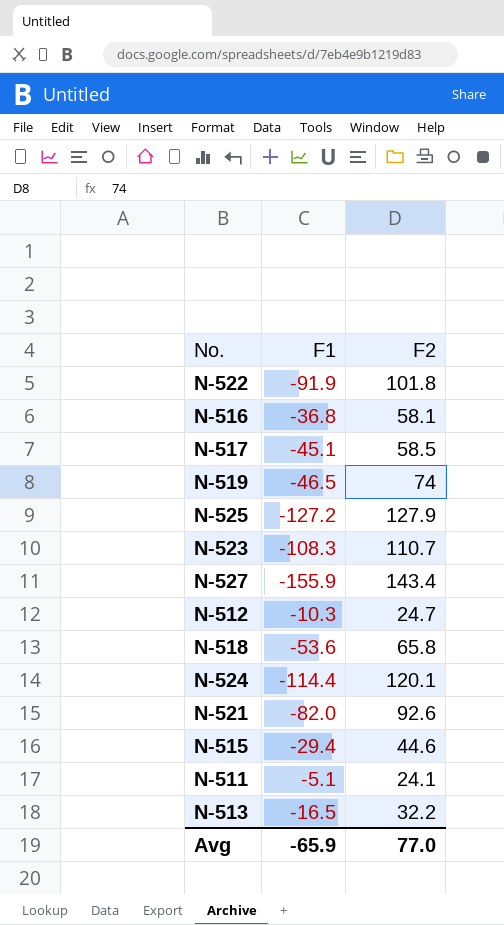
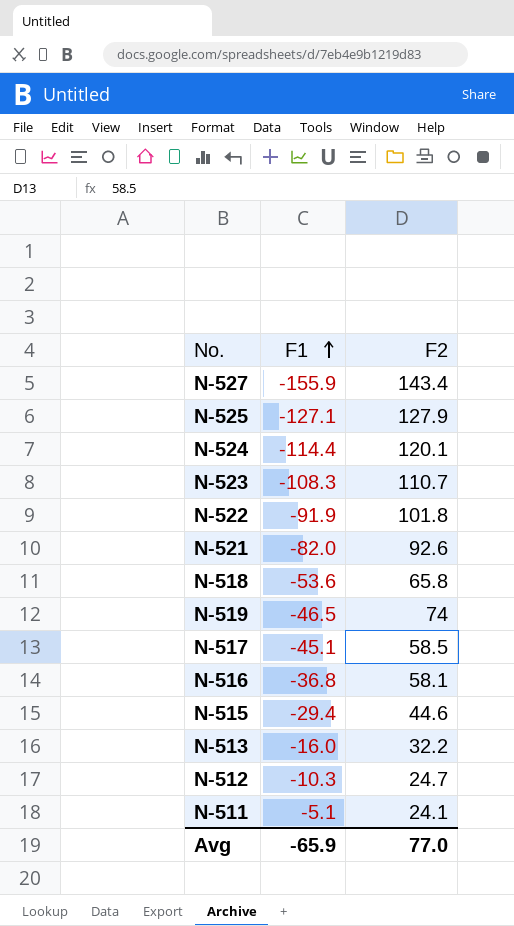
row order: none -> F1 ascending
N-525 | F1: -127.2 -> -127.1
N-513 | F1: -16.5 -> -16.0

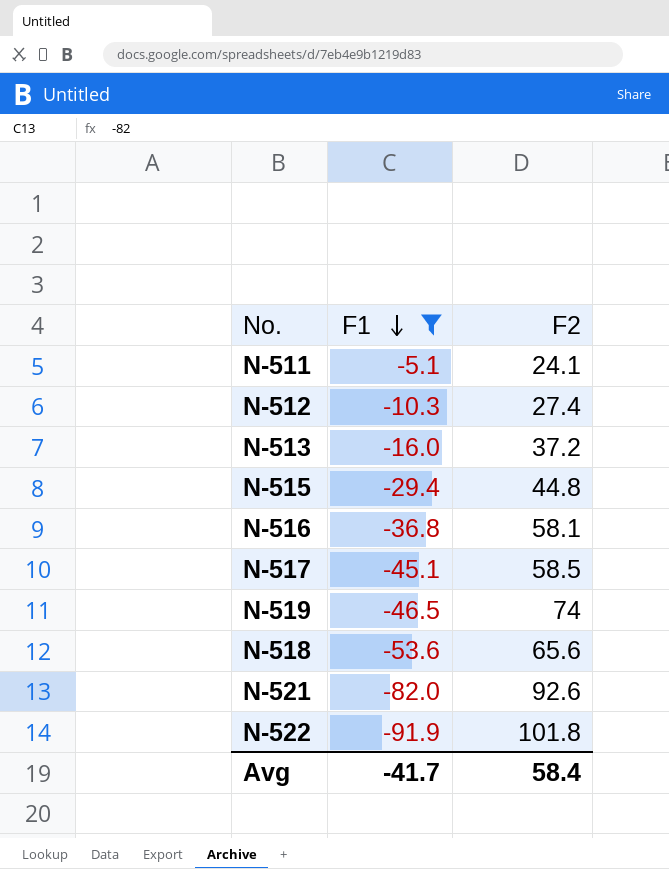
filter: none -> F1 >= -91.9
row order: F1 ascending -> F1 descending
N-512 | F2: 24.7 -> 27.4
N-513 | F2: 32.2 -> 37.2
N-515 | F2: 44.6 -> 44.8
N-518 | F2: 65.8 -> 65.6
Avg | F1: -65.9 -> -41.7
Avg | F2: 77.0 -> 58.4

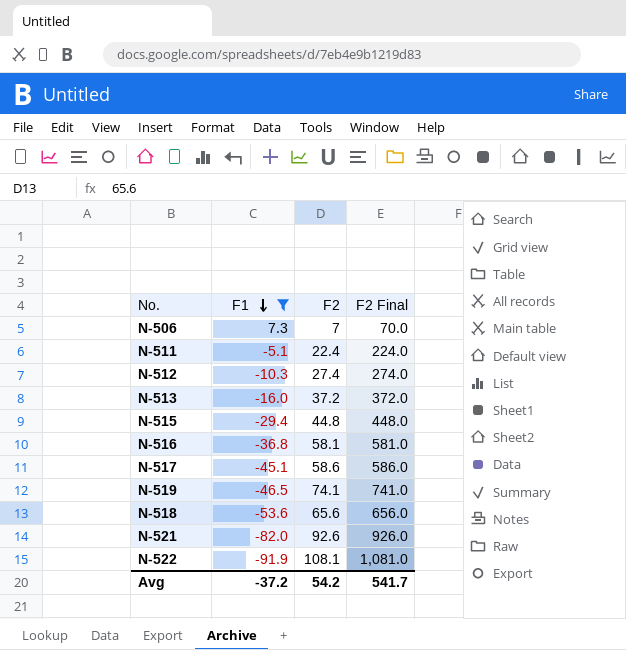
column F2 Final | formula: none -> [F2] * 10
row N-506: none -> 7.3 | 7 | 70.0
N-511 | F2: 24.1 -> 22.4
N-517 | F2: 58.5 -> 58.6
N-519 | F2: 74 -> 74.1
N-522 | F2: 101.8 -> 108.1
Avg | F1: -41.7 -> -37.2
Avg | F2: 58.4 -> 54.2

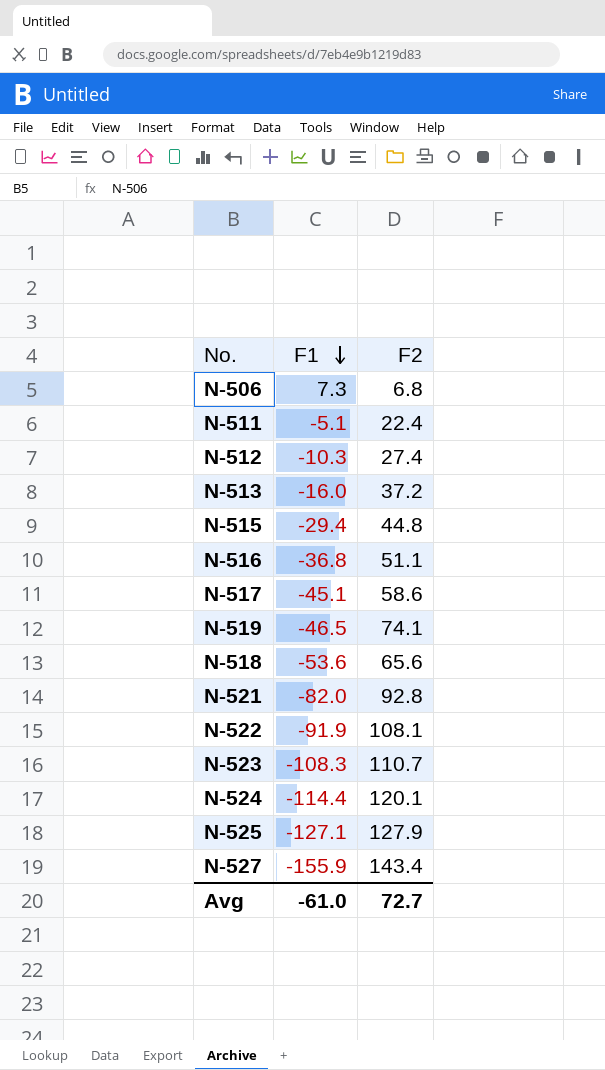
filter: F1 >= -91.9 -> none
column F2 Final | formula: [F2] * 10 -> none
N-506 | F2: 7 -> 6.8
N-516 | F2: 58.1 -> 51.1
N-521 | F2: 92.6 -> 92.8
Avg | F1: -37.2 -> -61.0
Avg | F2: 54.2 -> 72.7

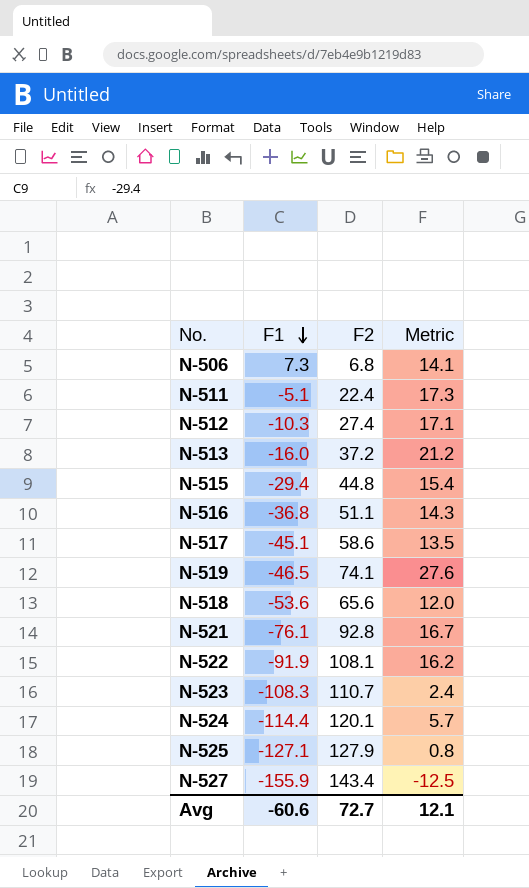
column Metric | formula: none -> [F1] + [F2]
N-521 | F1: -82.0 -> -76.1
Avg | F1: -61.0 -> -60.6

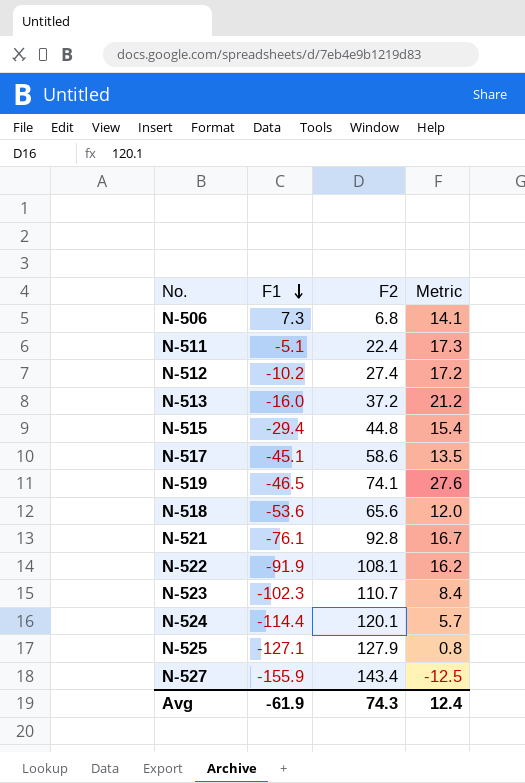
row N-516: -36.8 | 51.1 | 14.3 -> none
N-512 | F1: -10.3 -> -10.2
N-512 | Metric: 17.1 -> 17.2
N-523 | F1: -108.3 -> -102.3
N-523 | Metric: 2.4 -> 8.4
Avg | F1: -60.6 -> -61.9
Avg | F2: 72.7 -> 74.3
Avg | Metric: 12.1 -> 12.4

